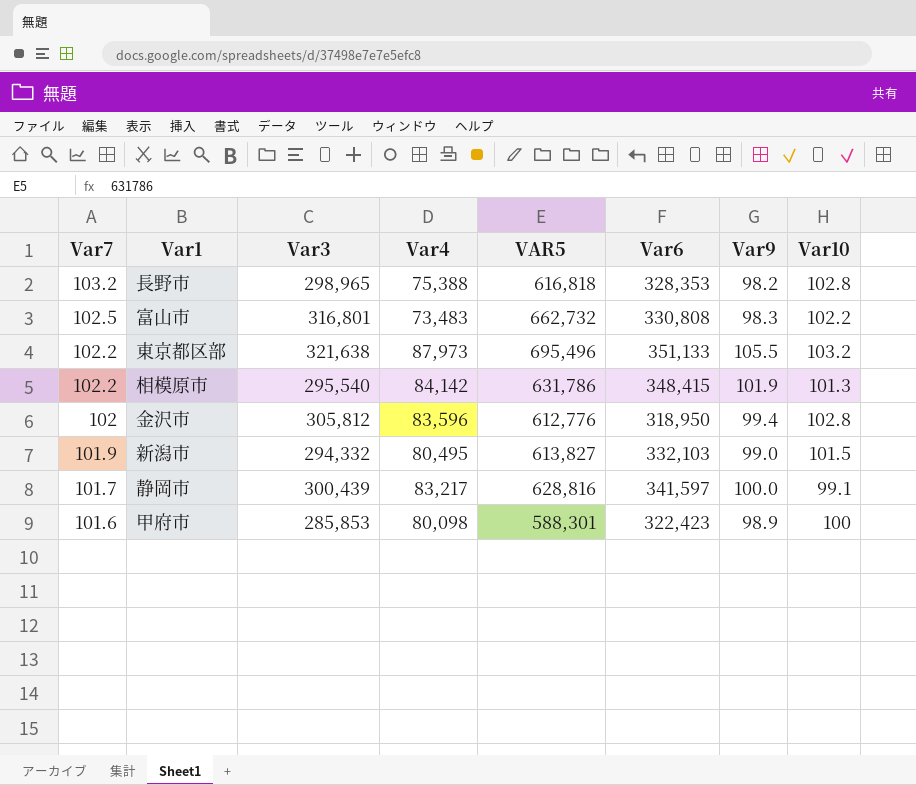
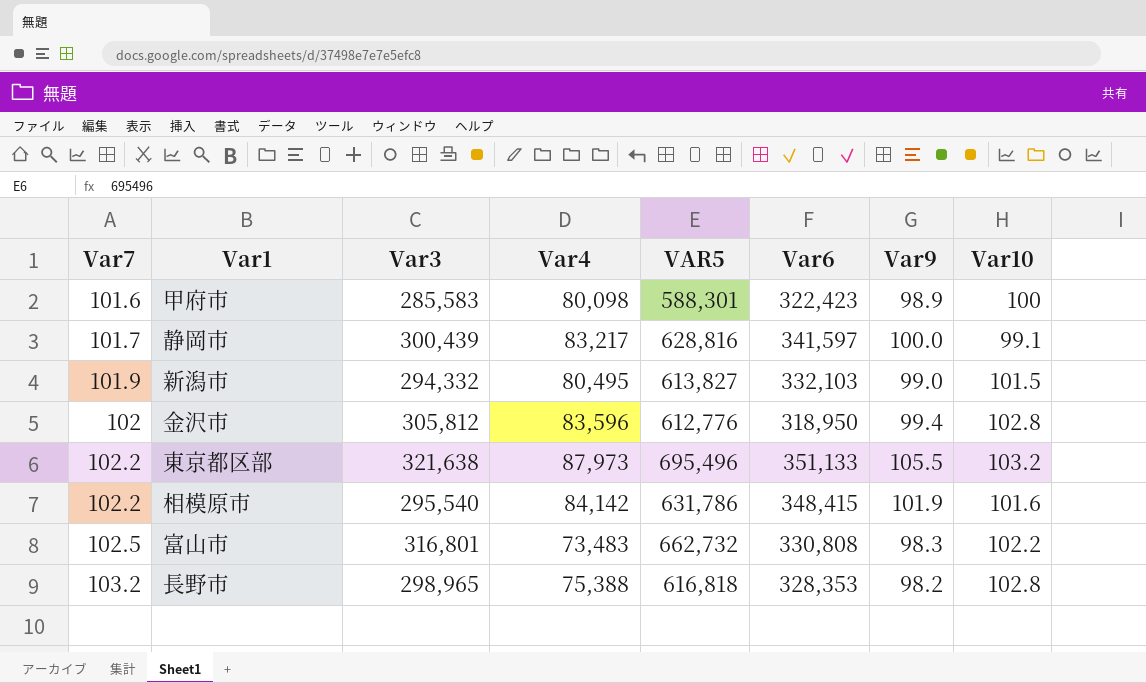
row order: Var7 descending -> Var7 ascending
甲府市 | Var3: 285,853 -> 285,583
相模原市 | Var10: 101.3 -> 101.6

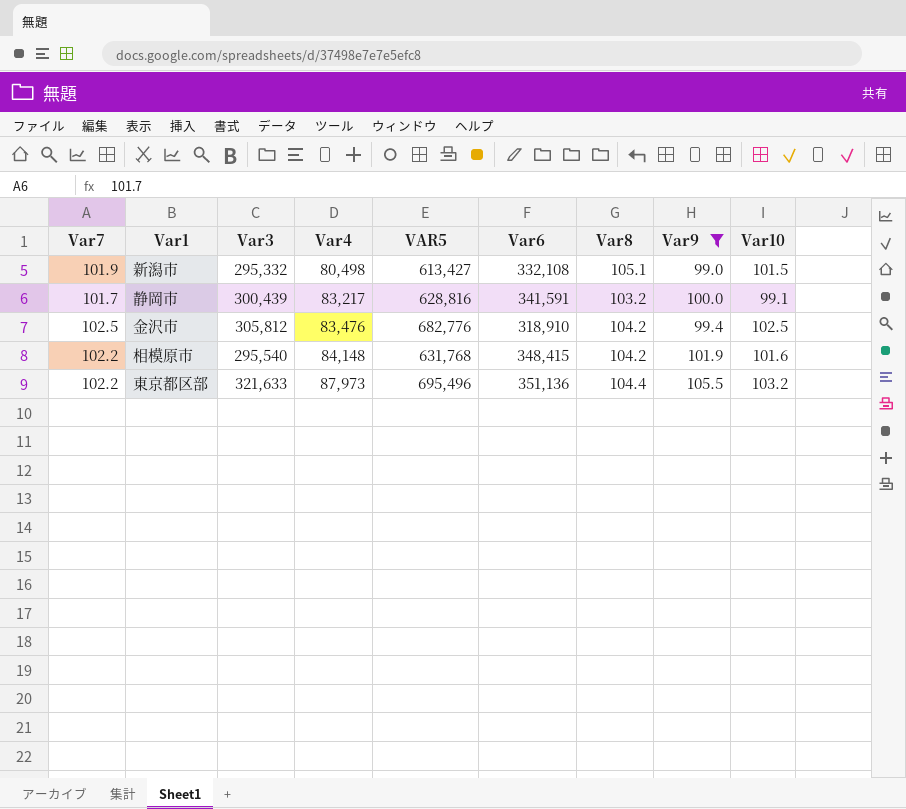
filter: none -> Var9 >= 99.0
row order: Var7 ascending -> Var4 ascending
column Var8 | position: none -> 7
新潟市 | Var3: 294,332 -> 295,332
新潟市 | Var4: 80,495 -> 80,498
新潟市 | VAR5: 613,827 -> 613,427
新潟市 | Var6: 332,103 -> 332,108
静岡市 | Var6: 341,597 -> 341,591
金沢市 | Var7: 102 -> 102.5
金沢市 | Var4: 83,596 -> 83,476
金沢市 | VAR5: 612,776 -> 682,776
金沢市 | Var6: 318,950 -> 318,910
金沢市 | Var10: 102.8 -> 102.5
相模原市 | Var4: 84,142 -> 84,148
相模原市 | VAR5: 631,786 -> 631,768
東京都区部 | Var3: 321,638 -> 321,633
東京都区部 | Var6: 351,133 -> 351,136

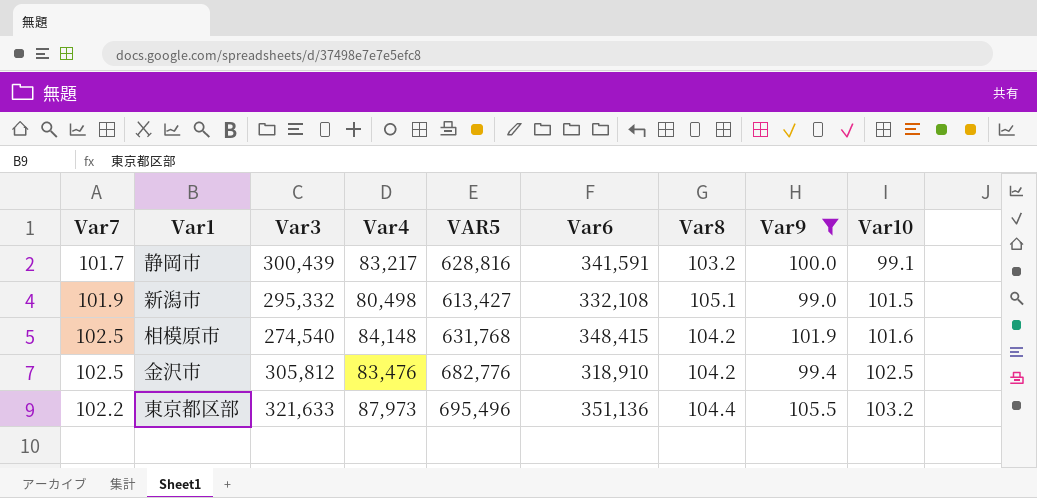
row order: Var4 ascending -> Var10 ascending
相模原市 | Var7: 102.2 -> 102.5
相模原市 | Var3: 295,540 -> 274,540

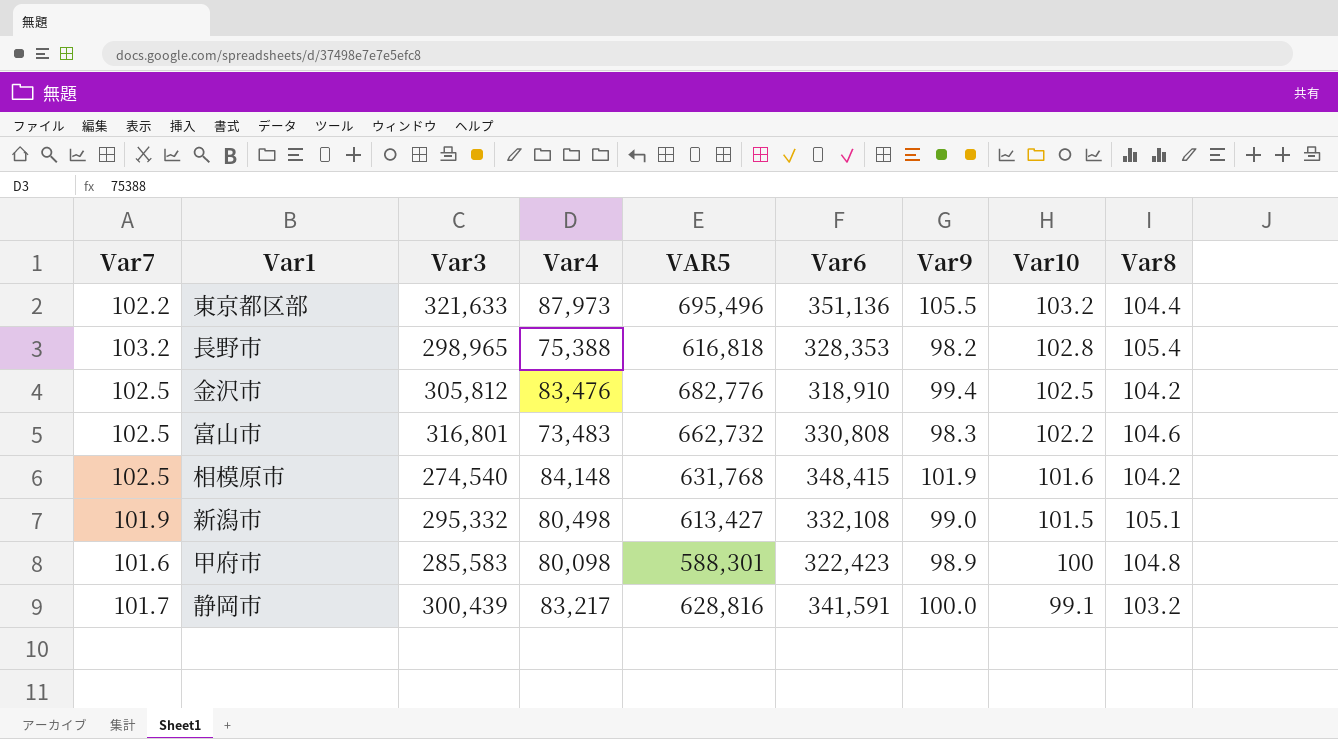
filter: Var9 >= 99.0 -> none
row order: Var10 ascending -> Var10 descending
column Var8 | position: 7 -> 9

